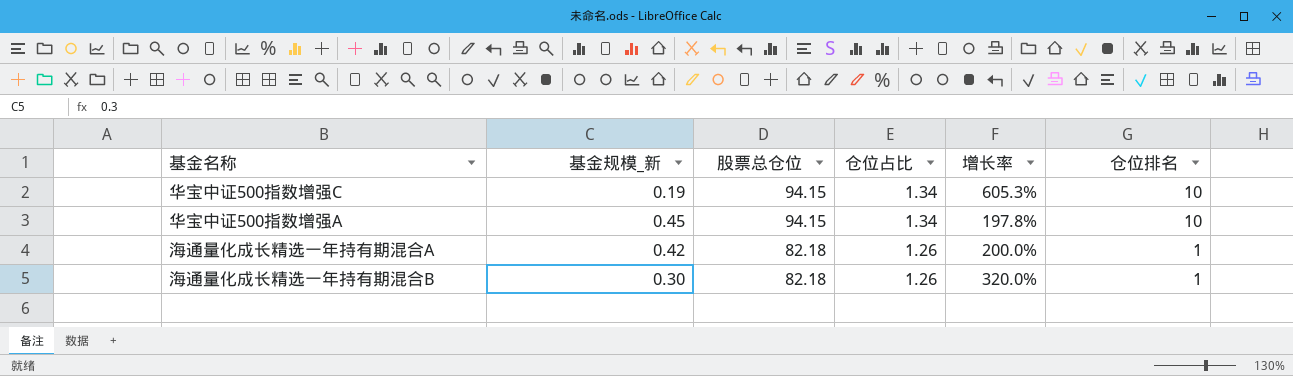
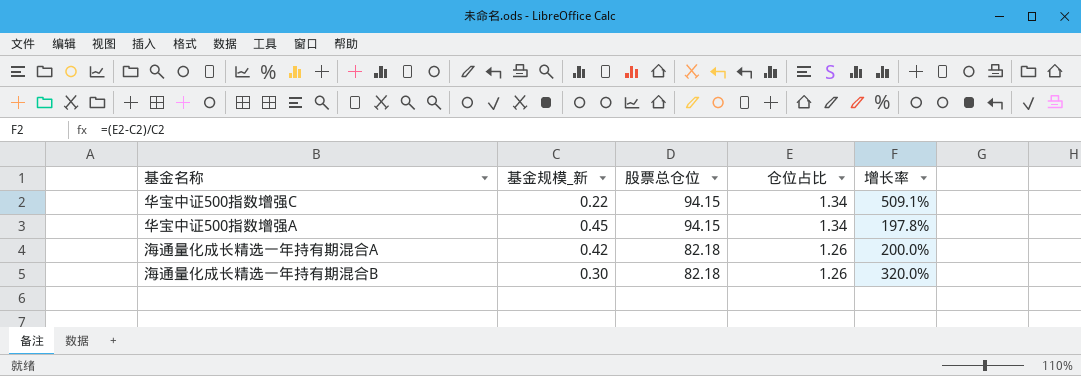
column 仓位排名 | position: 6 -> none
华宝中证500指数增强C | 基金规模_新: 0.19 -> 0.22
华宝中证500指数增强C | 增长率: 605.3% -> 509.1%

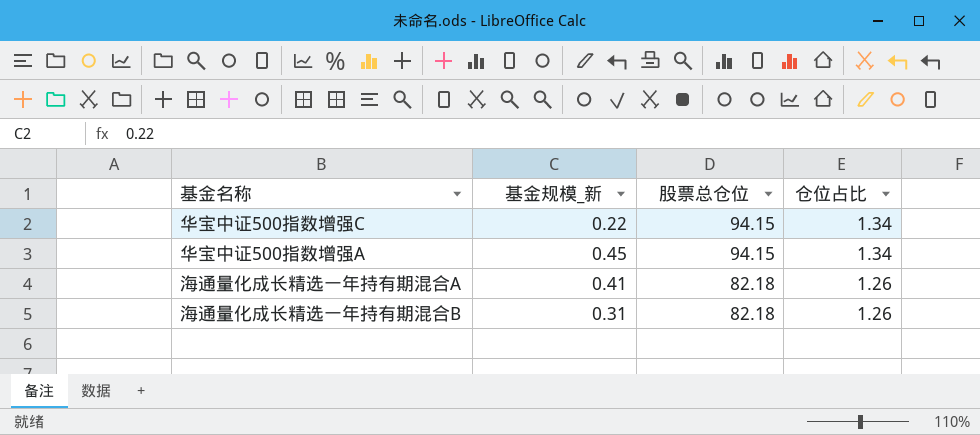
column 增长率 | formula: ([仓位占比] - [基金规模_新]) / [基金规模_新] -> none
海通量化成长精选一年持有期混合A | 基金规模_新: 0.42 -> 0.41
海通量化成长精选一年持有期混合B | 基金规模_新: 0.30 -> 0.31

